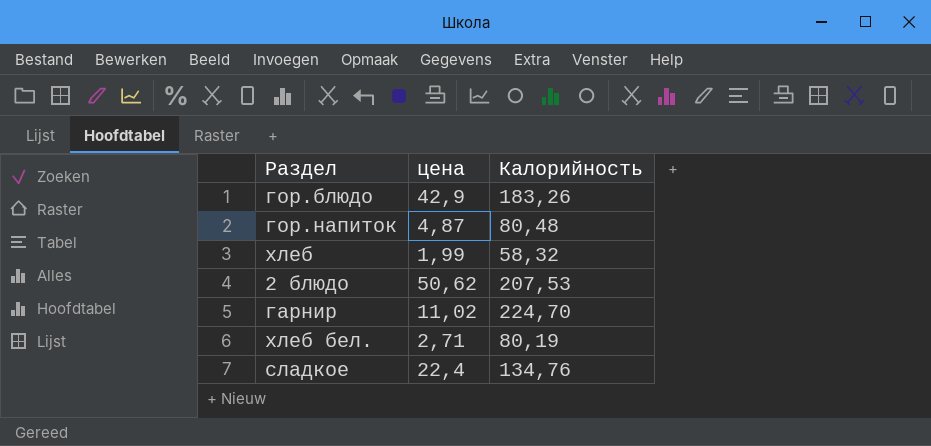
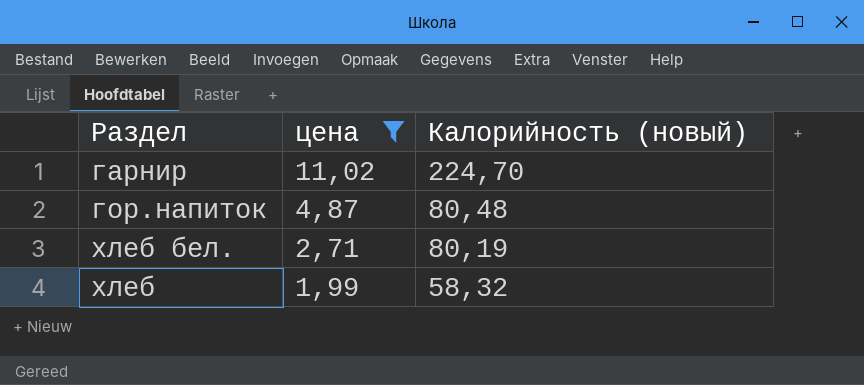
filter: none -> цена <= 11,02
row order: none -> цена descending
column name: Калорийность -> Калорийность (новый)

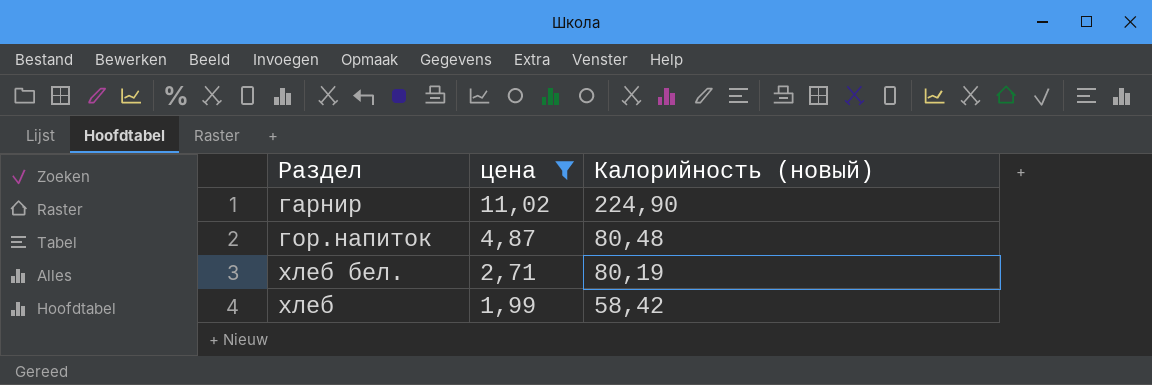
гарнир | Калорийность (новый): 224,70 -> 224,90
хлеб | Калорийность (новый): 58,32 -> 58,42

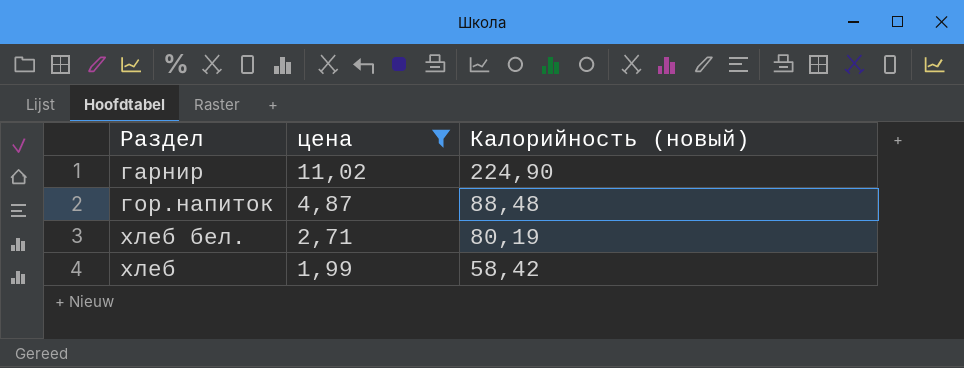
гор.напиток | Калорийность (новый): 80,48 -> 88,48

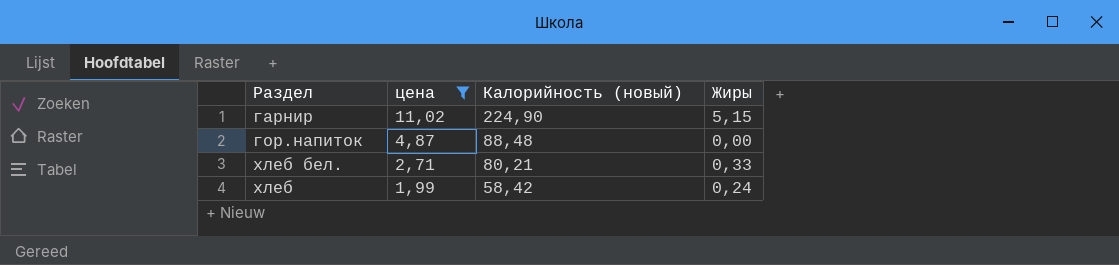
column Жиры | position: none -> 4
хлеб бел. | Калорийность (новый): 80,19 -> 80,21

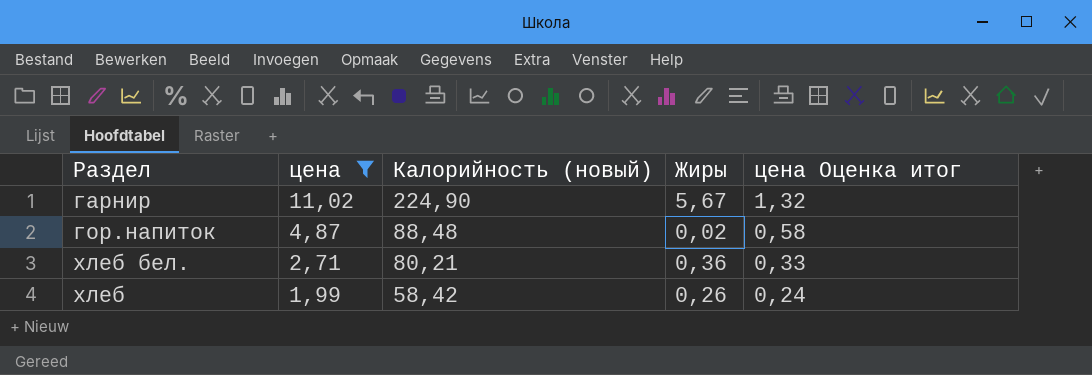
column цена Оценка итог | formula: none -> [цена] * 0,12
гарнир | Жиры: 5,15 -> 5,67
гор.напиток | Жиры: 0,00 -> 0,02
хлеб бел. | Жиры: 0,33 -> 0,36
хлеб | Жиры: 0,24 -> 0,26

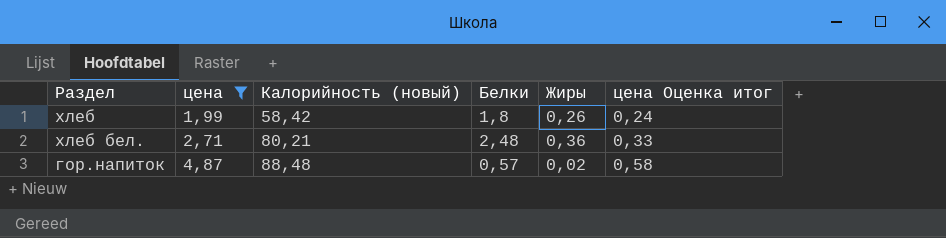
row order: цена descending -> цена ascending
column Белки | position: none -> 4
row гарнир: 11,02 | 224,90 | 5,67 | 1,32 -> none

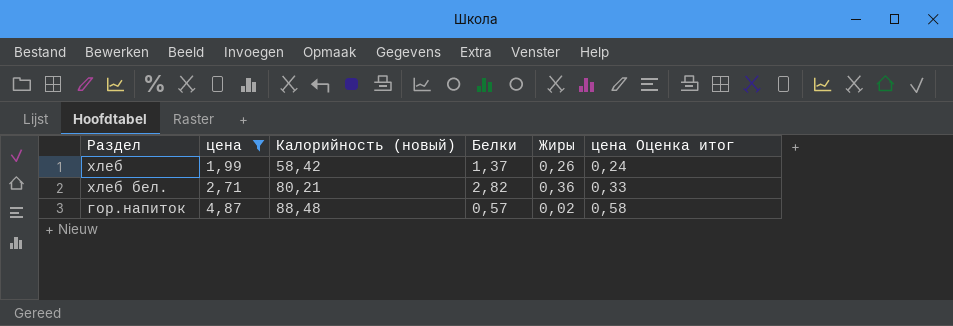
хлеб | Белки: 1,8 -> 1,37
хлеб бел. | Белки: 2,48 -> 2,82

